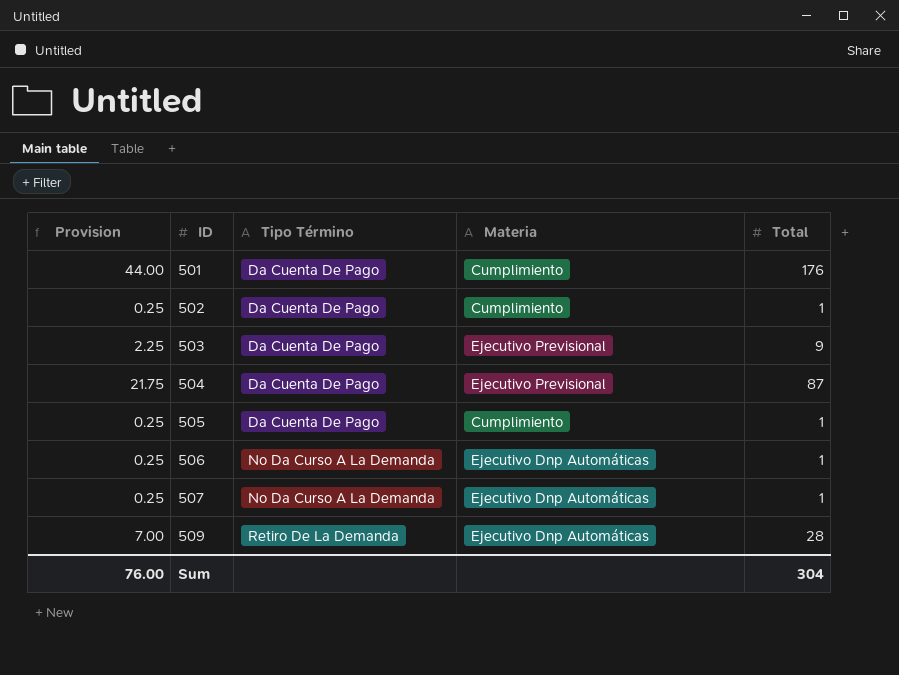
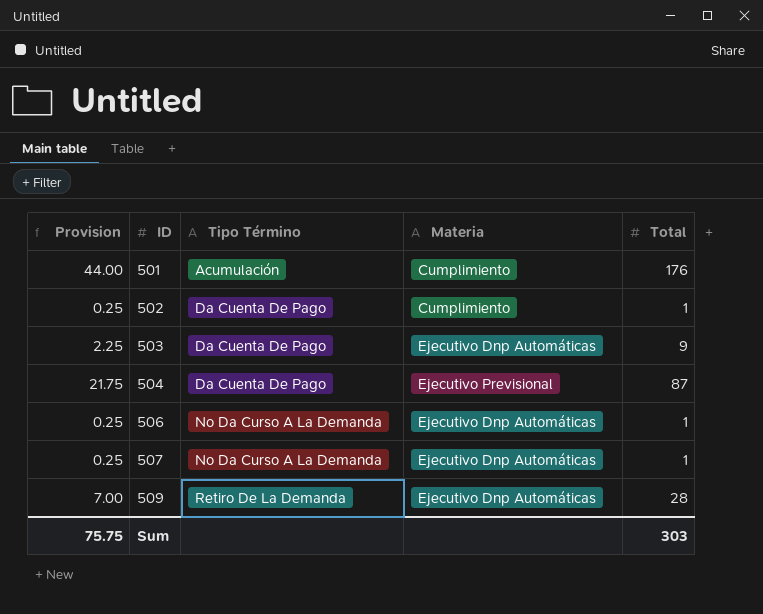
row 505: 0.25 | Da Cuenta De Pago | Cumplimiento | 1 -> none
501 | Tipo Término: Da Cuenta De Pago -> Acumulación
503 | Materia: Ejecutivo Previsional -> Ejecutivo Dnp Automáticas
Sum | Provision: 76.00 -> 75.75
Sum | Total: 304 -> 303

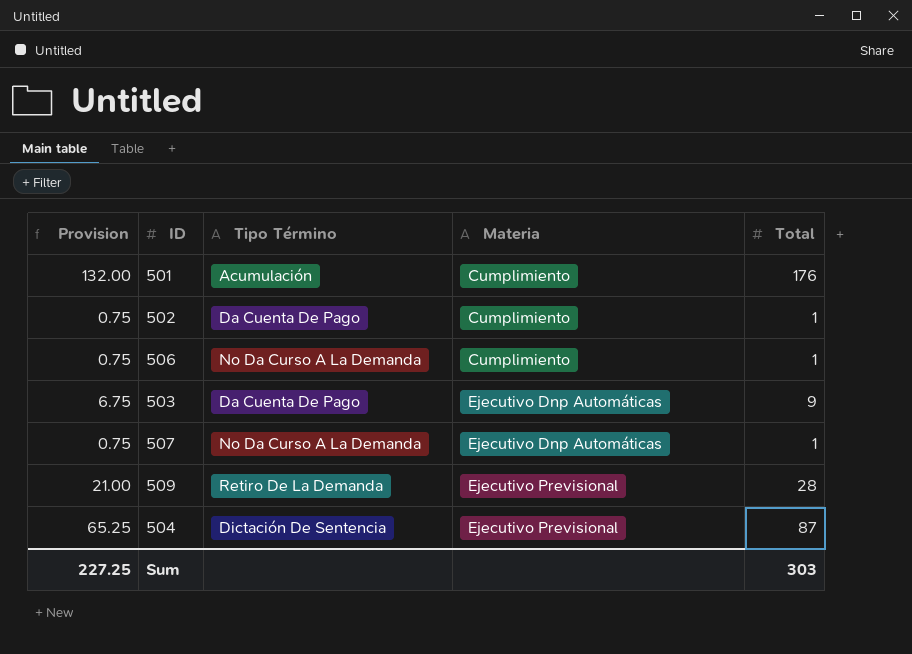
row order: ID ascending -> Materia ascending
column Provision | formula: [Total] * 0.25 -> [Total] * 0.75
506 | Materia: Ejecutivo Dnp Automáticas -> Cumplimiento
509 | Materia: Ejecutivo Dnp Automáticas -> Ejecutivo Previsional
504 | Tipo Término: Da Cuenta De Pago -> Dictación De Sentencia
Sum | Provision: 75.75 -> 227.25

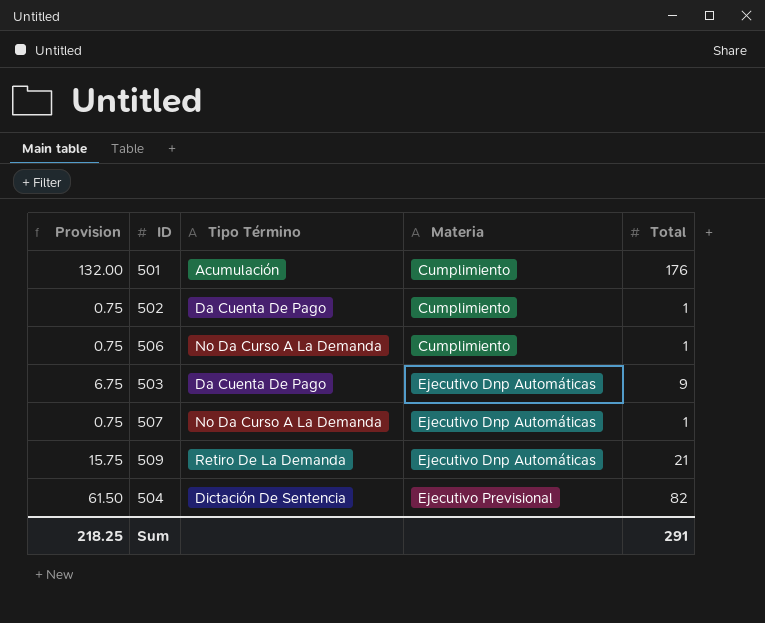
509 | Provision: 21.00 -> 15.75
509 | Materia: Ejecutivo Previsional -> Ejecutivo Dnp Automáticas
509 | Total: 28 -> 21
504 | Provision: 65.25 -> 61.50
504 | Total: 87 -> 82
Sum | Provision: 227.25 -> 218.25
Sum | Total: 303 -> 291

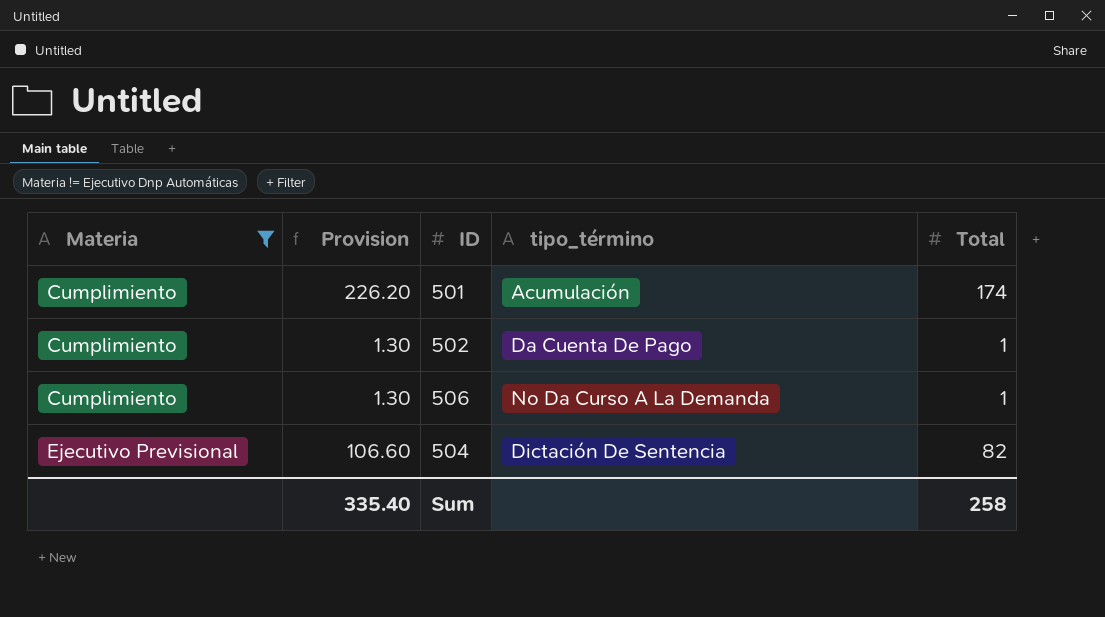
filter: none -> Materia != Ejecutivo Dnp Automáticas
column Materia | position: 4 -> 1
column Provision | formula: [Total] * 0.75 -> [Total] * 1.3
column name: Tipo Término -> tipo_término
501 | Total: 176 -> 174
Sum | Provision: 218.25 -> 335.40
Sum | Total: 291 -> 258

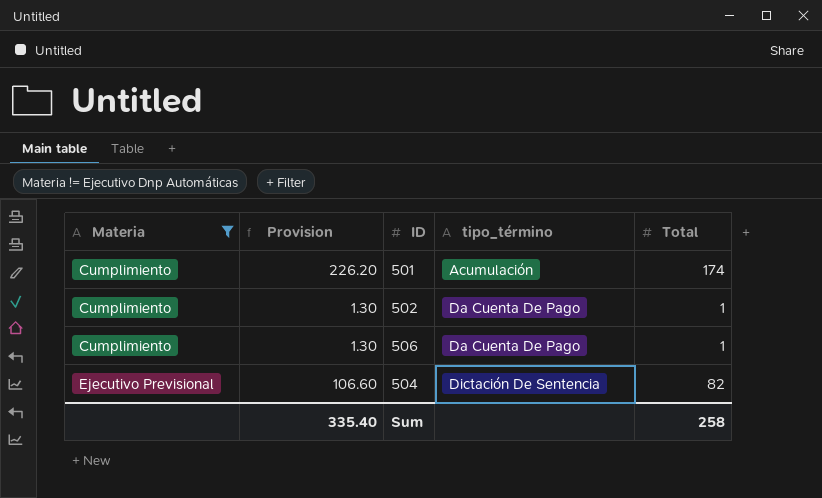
506 | tipo_término: No Da Curso A La Demanda -> Da Cuenta De Pago

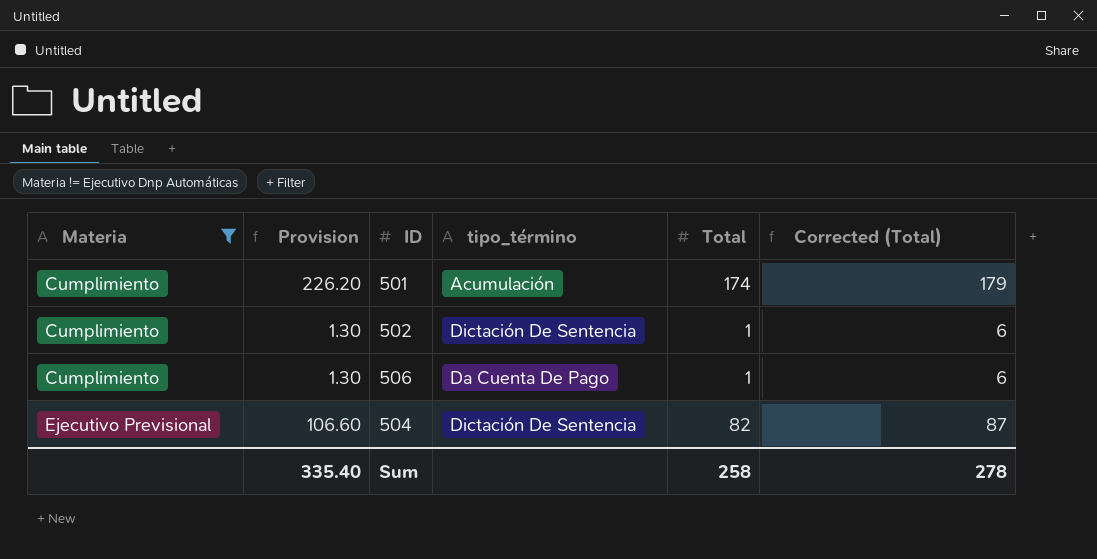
column Corrected (Total) | formula: none -> [Total] + 5
502 | tipo_término: Da Cuenta De Pago -> Dictación De Sentencia

